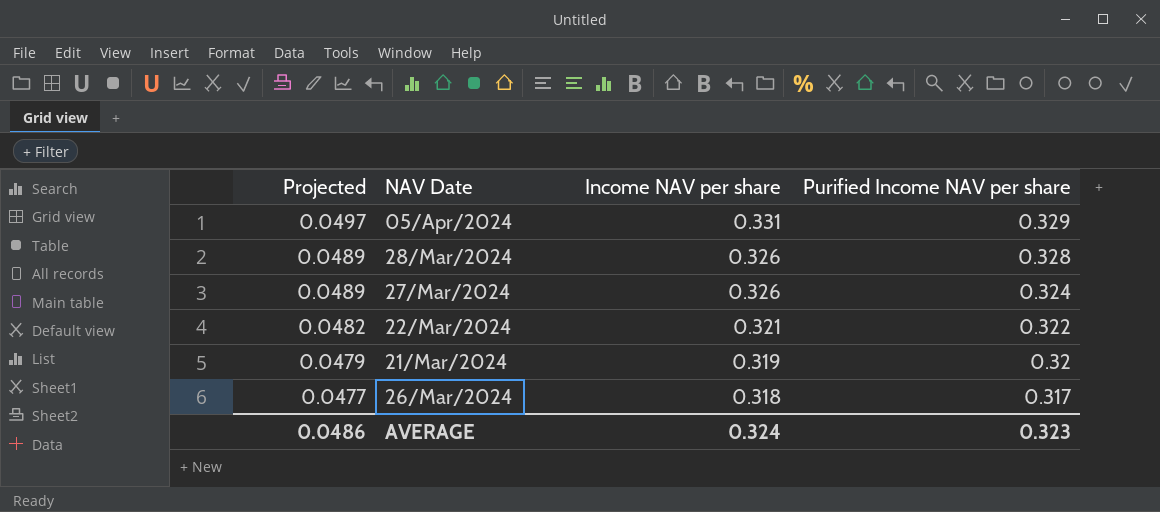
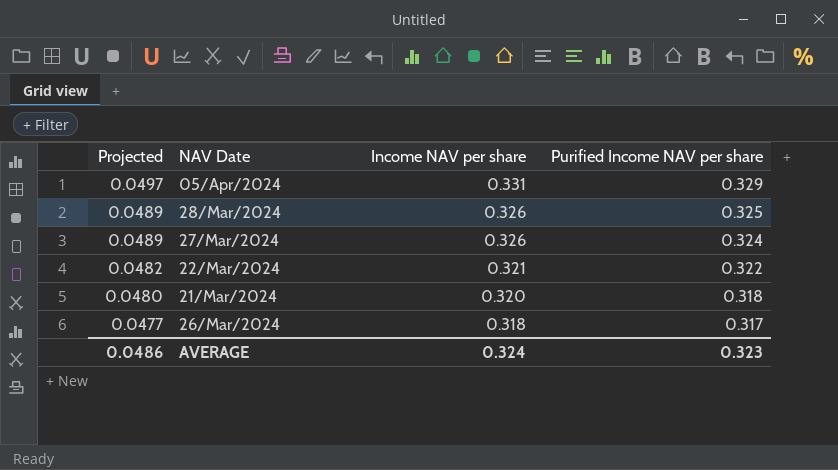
28/Mar/2024 | Purified Income NAV per share: 0.328 -> 0.325
21/Mar/2024 | Projected: 0.0479 -> 0.0480
21/Mar/2024 | Income NAV per share: 0.319 -> 0.320
21/Mar/2024 | Purified Income NAV per share: 0.32 -> 0.318

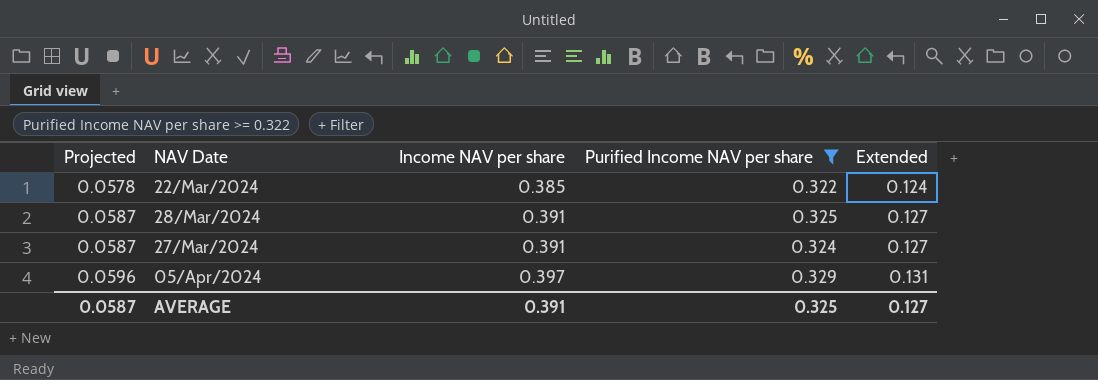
filter: none -> Purified Income NAV per share >= 0.322
row order: Projected descending -> Projected ascending
column Extended | formula: none -> [Income NAV per share] * [Purified Income NAV per share]
22/Mar/2024 | Projected: 0.0482 -> 0.0578
22/Mar/2024 | Income NAV per share: 0.321 -> 0.385
28/Mar/2024 | Projected: 0.0489 -> 0.0587
28/Mar/2024 | Income NAV per share: 0.326 -> 0.391
27/Mar/2024 | Projected: 0.0489 -> 0.0587
27/Mar/2024 | Income NAV per share: 0.326 -> 0.391
05/Apr/2024 | Projected: 0.0497 -> 0.0596
05/Apr/2024 | Income NAV per share: 0.331 -> 0.397
AVERAGE | Projected: 0.0486 -> 0.0587
AVERAGE | Income NAV per share: 0.324 -> 0.391
AVERAGE | Purified Income NAV per share: 0.323 -> 0.325

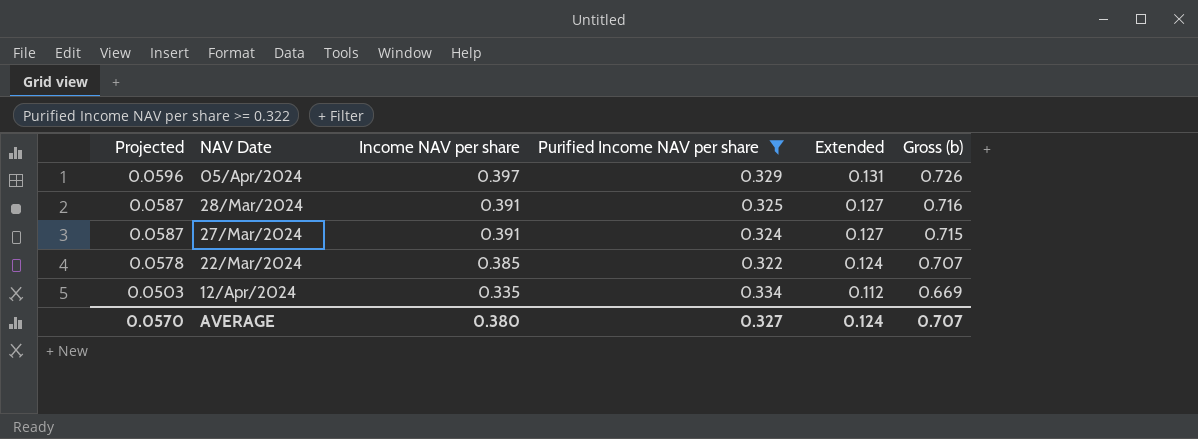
row order: Projected ascending -> Projected descending
column Gross (b) | formula: none -> [Income NAV per share] + [Purified Income NAV per share]
row 12/Apr/2024: none -> 0.0503 | 0.335 | 0.334 | 0.112 | 0.669
AVERAGE | Projected: 0.0587 -> 0.0570
AVERAGE | Income NAV per share: 0.391 -> 0.380
AVERAGE | Purified Income NAV per share: 0.325 -> 0.327
AVERAGE | Extended: 0.127 -> 0.124

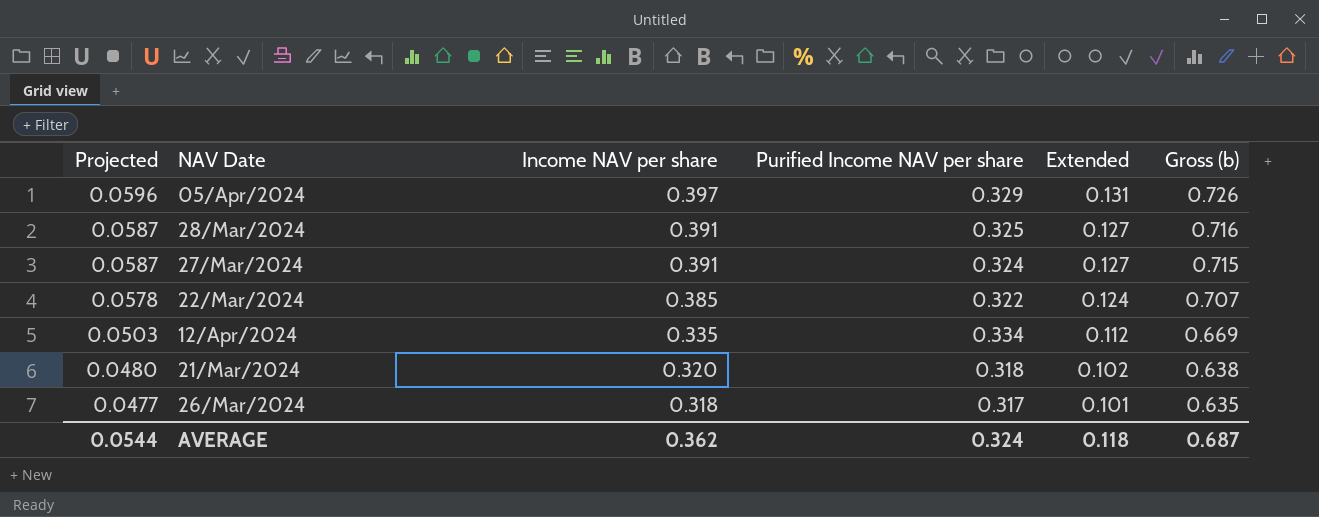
filter: Purified Income NAV per share >= 0.322 -> none
AVERAGE | Projected: 0.0570 -> 0.0544
AVERAGE | Income NAV per share: 0.380 -> 0.362
AVERAGE | Purified Income NAV per share: 0.327 -> 0.324
AVERAGE | Extended: 0.124 -> 0.118
AVERAGE | Gross (b): 0.707 -> 0.687

